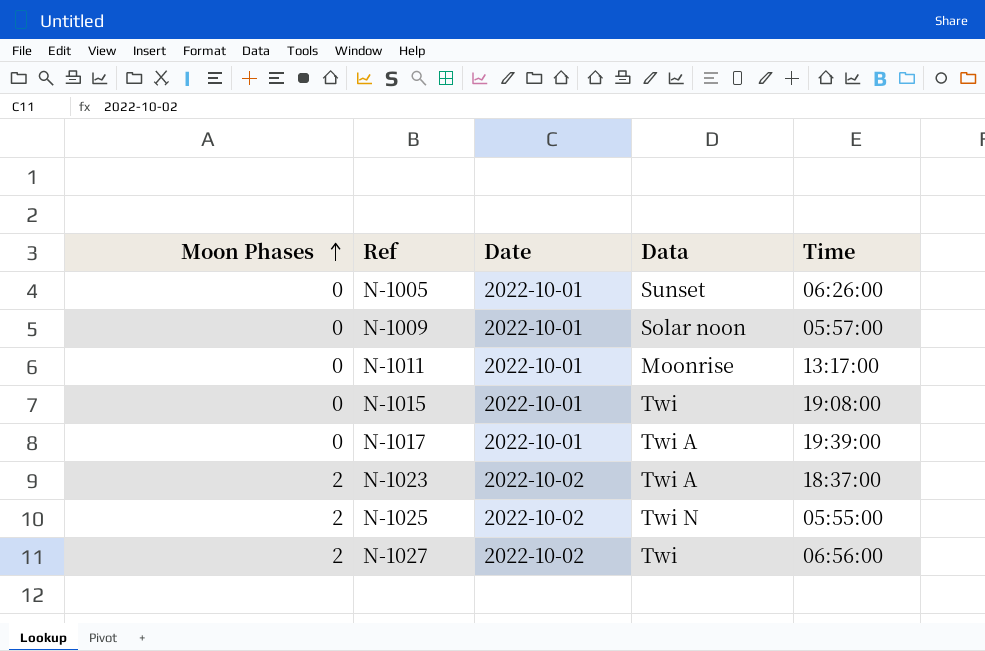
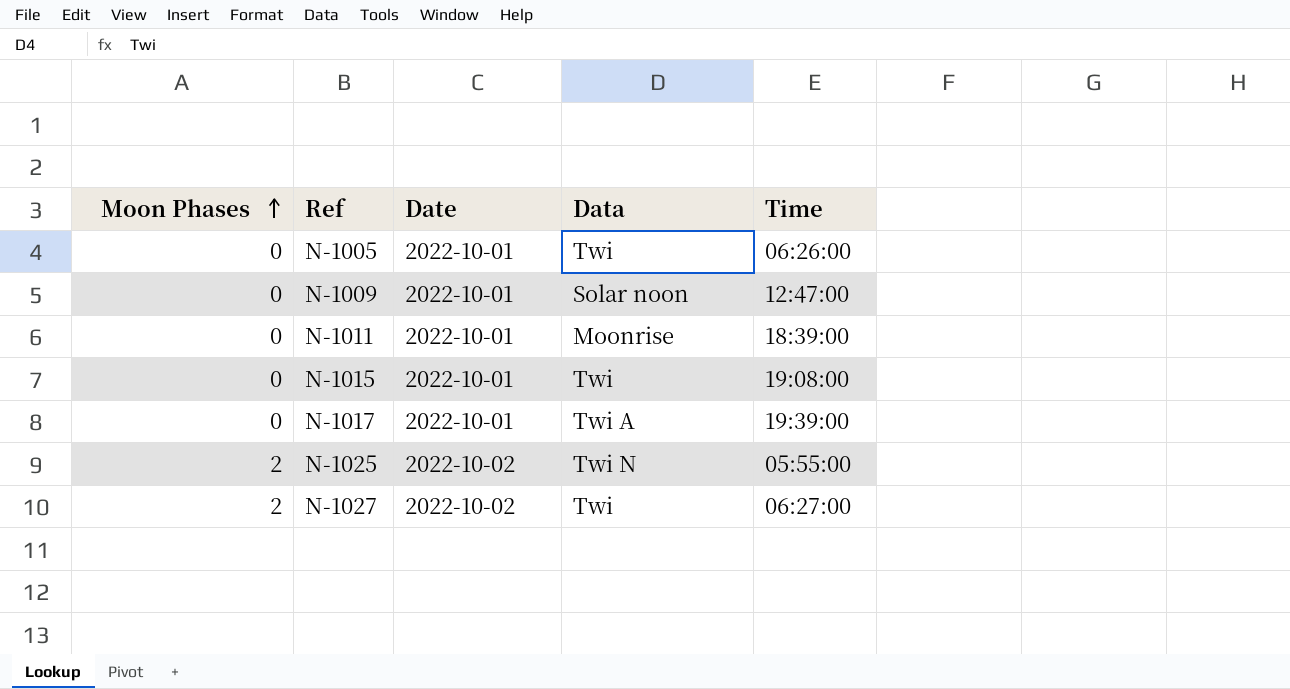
row N-1023: 2 | 2022-10-02 | Twi A | 18:37:00 -> none
N-1005 | Data: Sunset -> Twi
N-1009 | Time: 05:57:00 -> 12:47:00
N-1011 | Time: 13:17:00 -> 18:39:00
N-1027 | Time: 06:56:00 -> 06:27:00

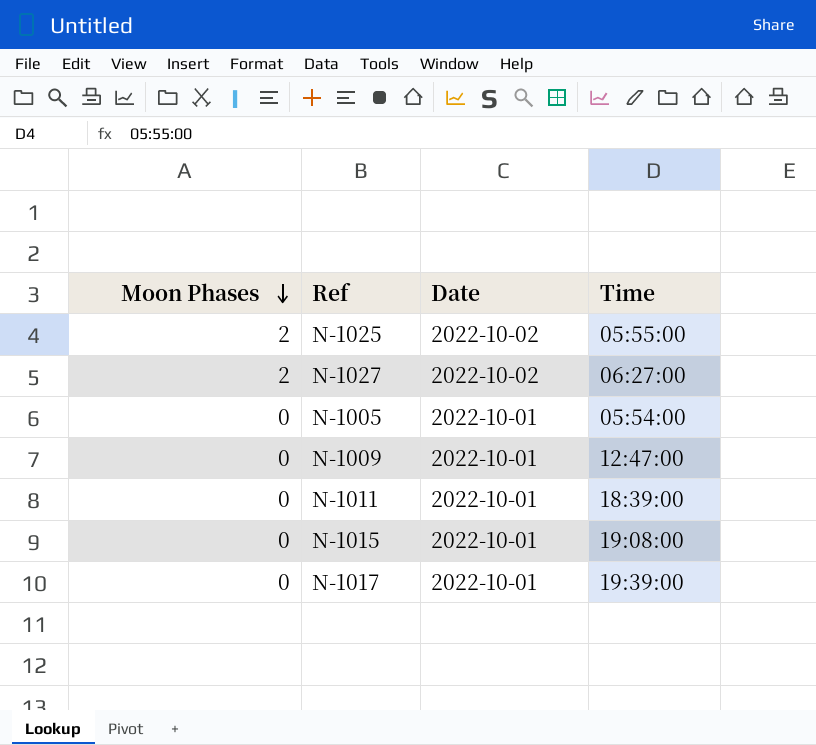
row order: Moon Phases ascending -> Moon Phases descending
column Data | position: 4 -> none
N-1005 | Time: 06:26:00 -> 05:54:00

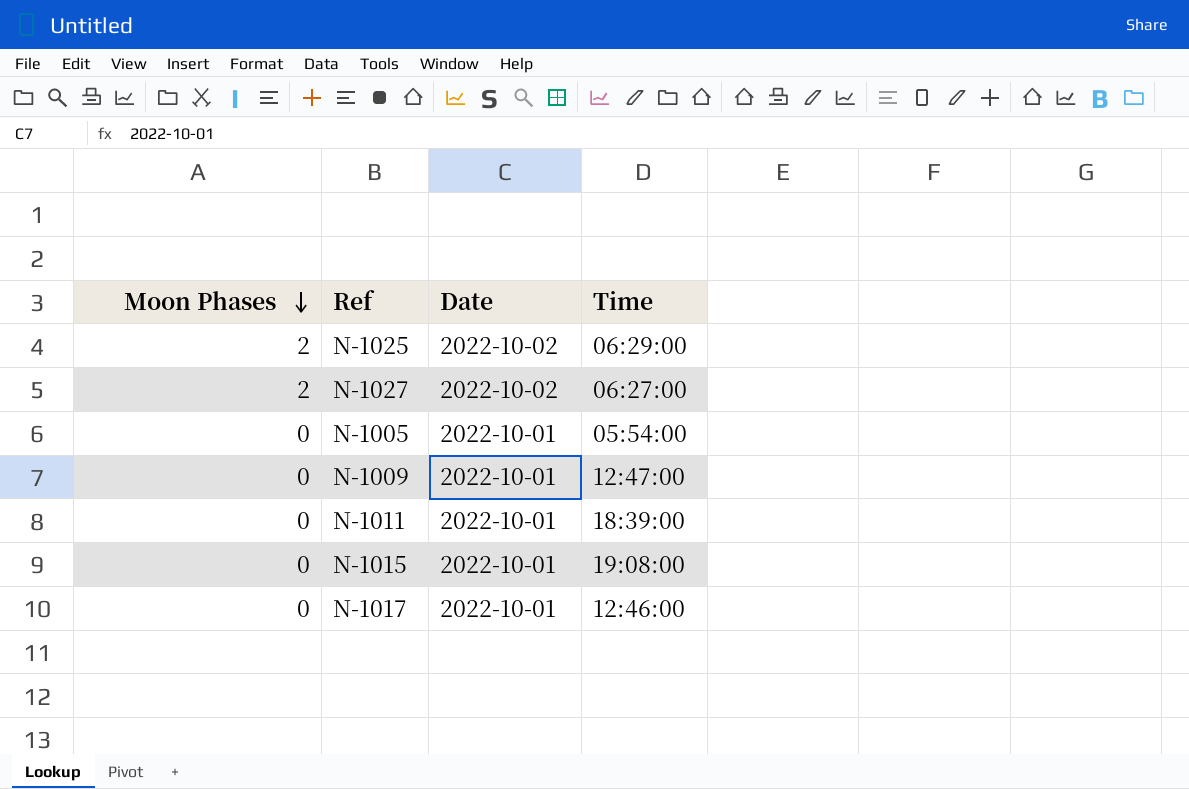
N-1025 | Time: 05:55:00 -> 06:29:00
N-1017 | Time: 19:39:00 -> 12:46:00

